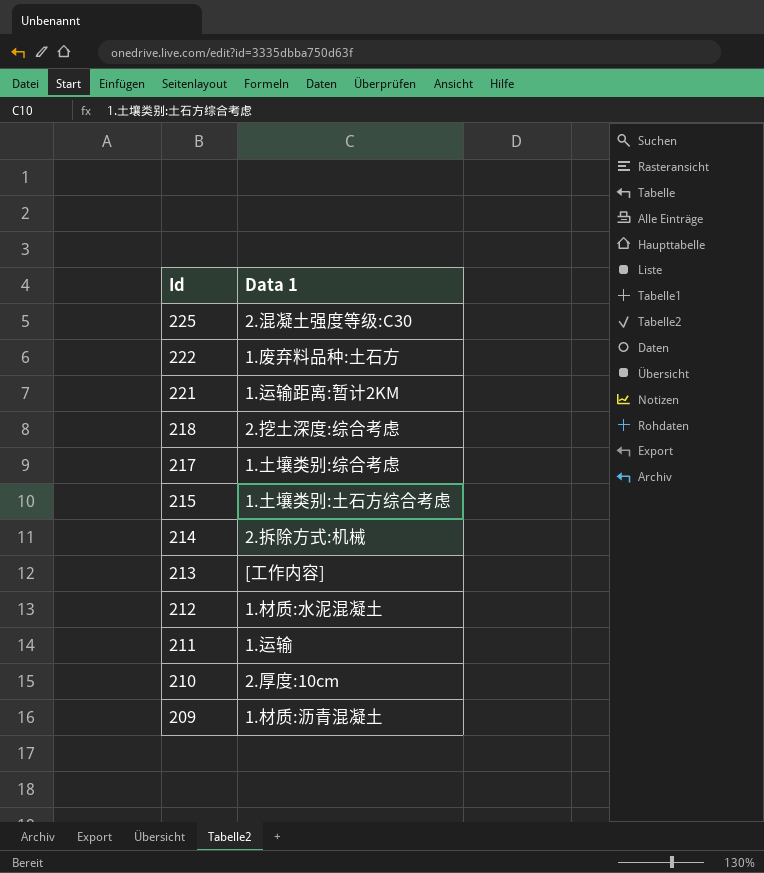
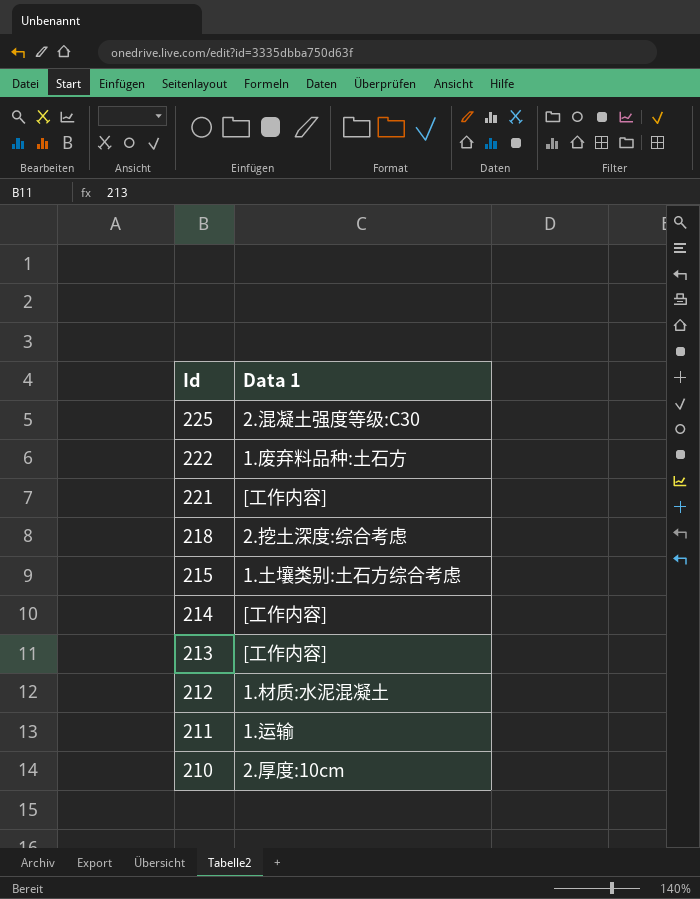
row 217: 1.土壤类别:综合考虑 -> none
row 209: 1.材质:沥青混凝土 -> none
221 | Data 1: 1.运输距离:暂计2KM -> [工作内容]
214 | Data 1: 2.拆除方式:机械 -> [工作内容]

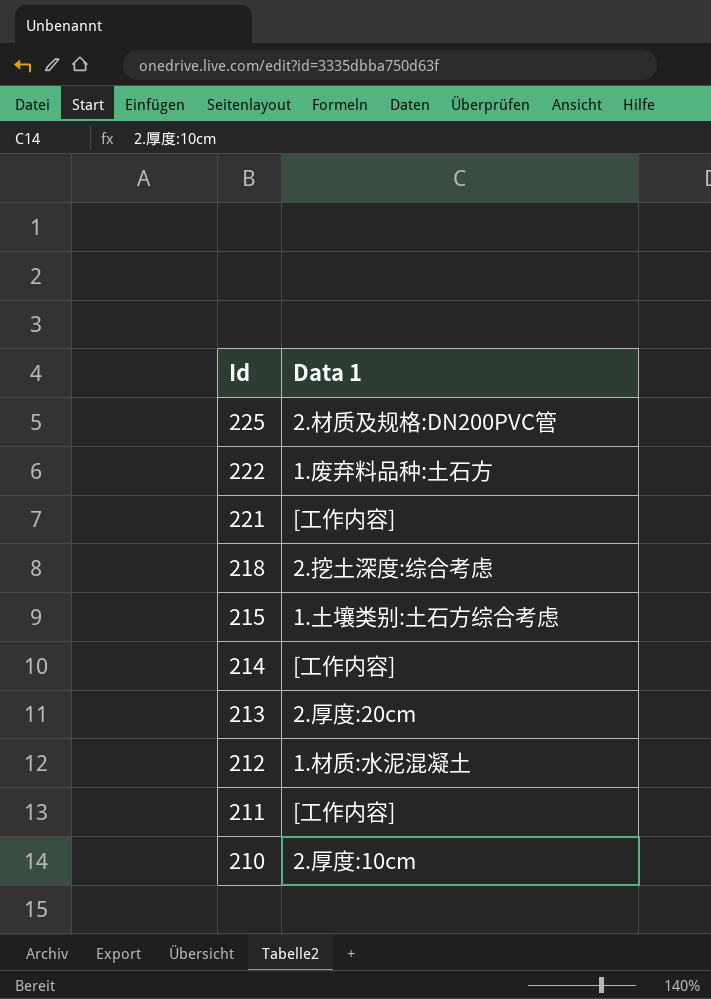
225 | Data 1: 2.混凝土强度等级:C30 -> 2.材质及规格:DN200PVC管
213 | Data 1: [工作内容] -> 2.厚度:20cm
211 | Data 1: 1.运输 -> [工作内容]

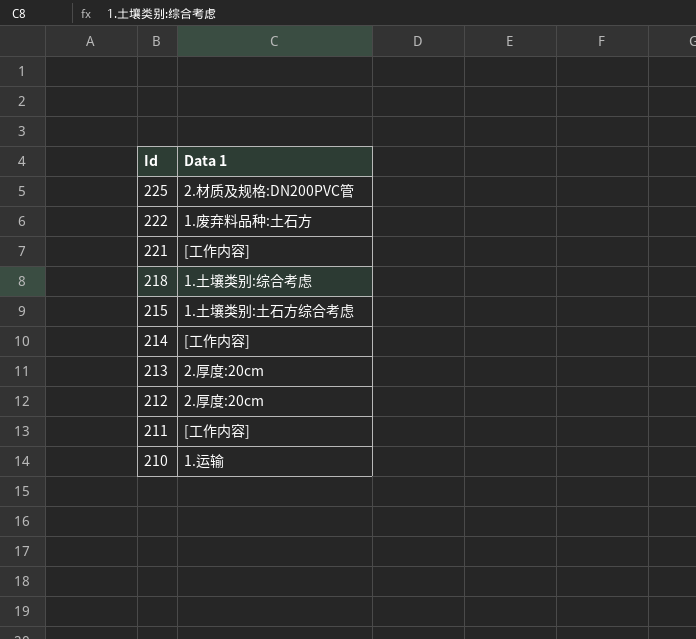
218 | Data 1: 2.挖土深度:综合考虑 -> 1.土壤类别:综合考虑
212 | Data 1: 1.材质:水泥混凝土 -> 2.厚度:20cm
210 | Data 1: 2.厚度:10cm -> 1.运输

